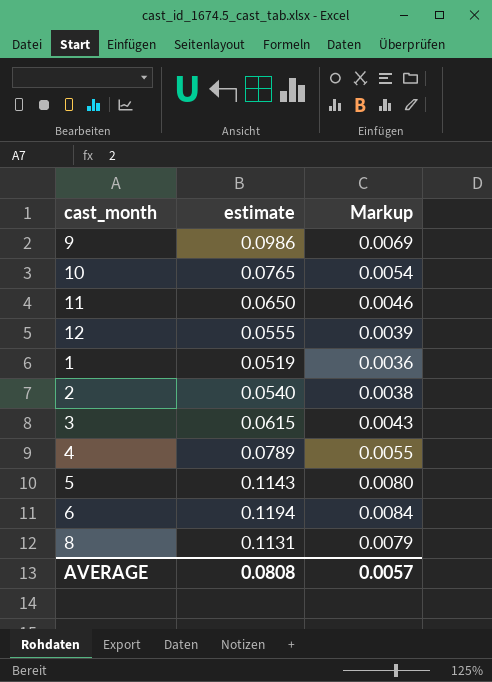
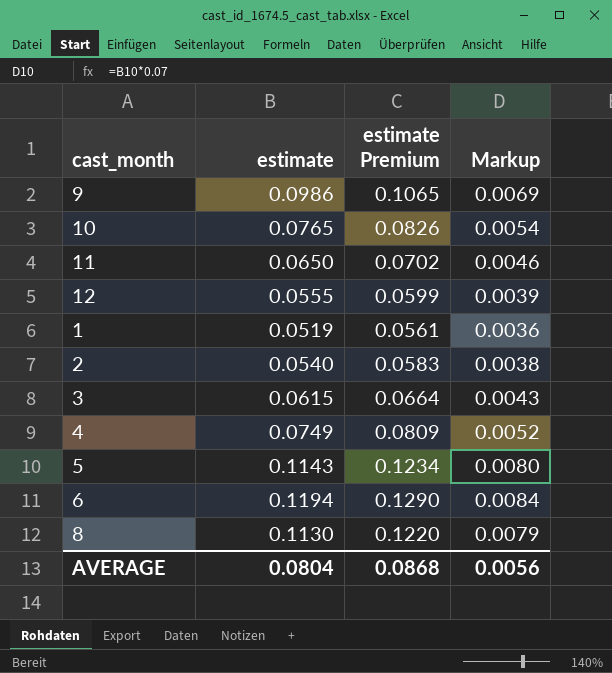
column estimate Premium | formula: none -> [estimate] * 1.08
4 | estimate: 0.0789 -> 0.0749
4 | Markup: 0.0055 -> 0.0052
8 | estimate: 0.1131 -> 0.1130
AVERAGE | estimate: 0.0808 -> 0.0804
AVERAGE | Markup: 0.0057 -> 0.0056

